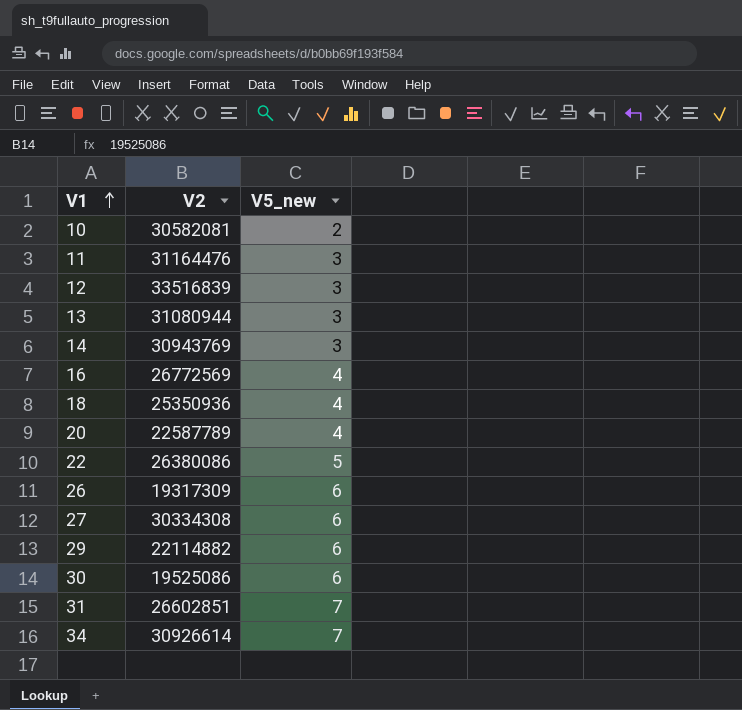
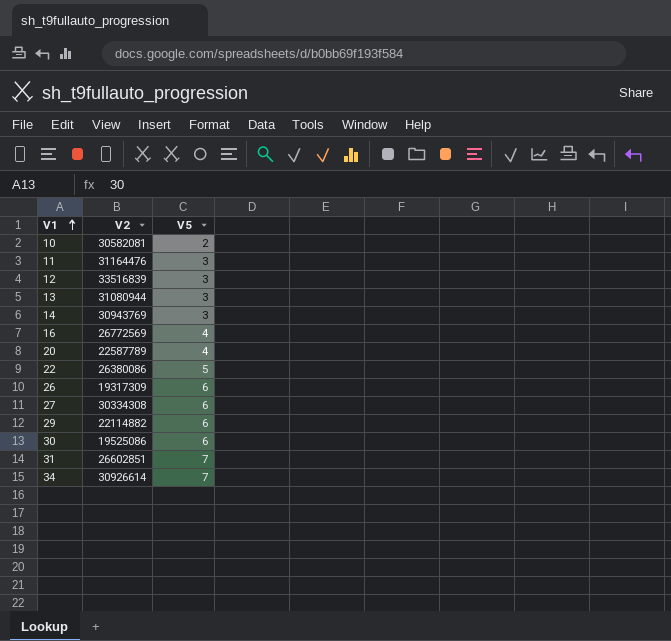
column name: V5_new -> V5
row 18: 25350936 | 4 -> none

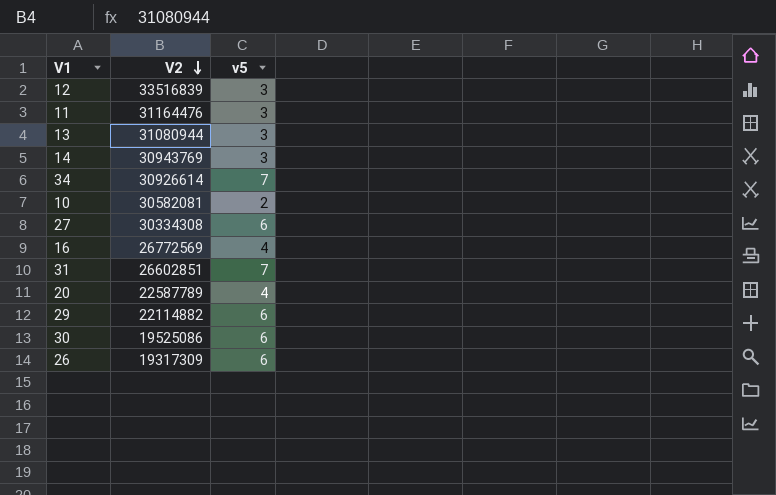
row order: V1 ascending -> V2 descending
column name: V5 -> v5
row 22: 26380086 | 5 -> none

